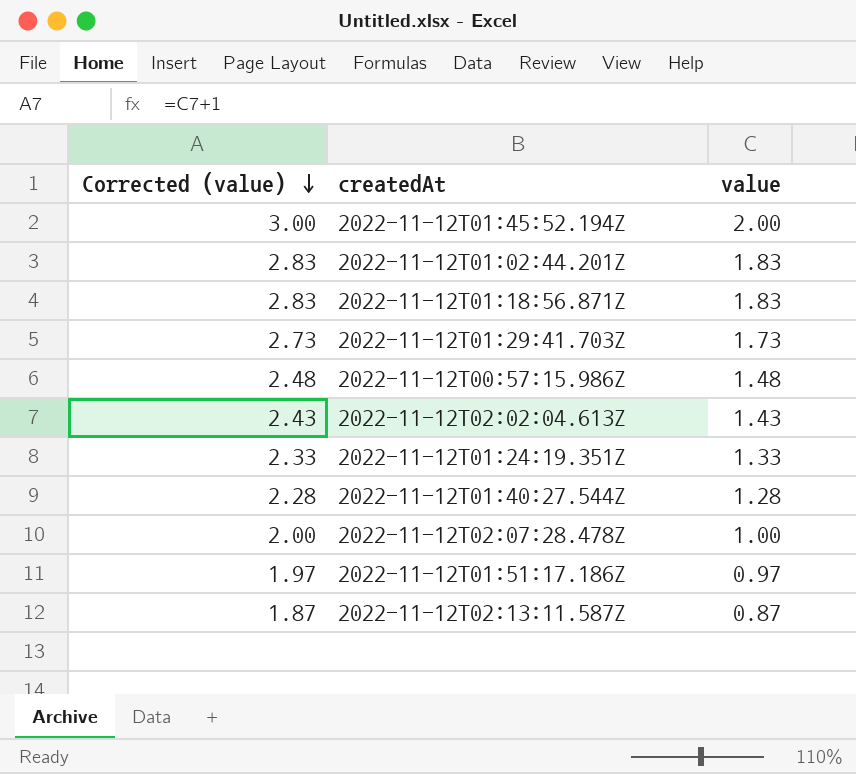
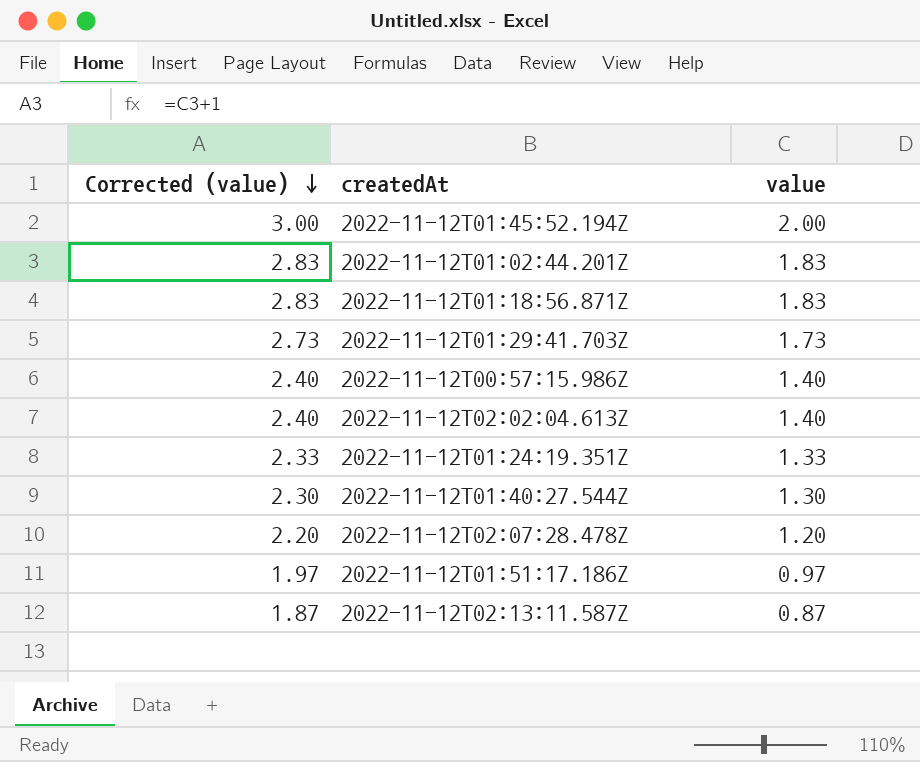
2022-11-12T00:57:15.986Z | Corrected (value): 2.48 -> 2.40
2022-11-12T00:57:15.986Z | value: 1.48 -> 1.40
2022-11-12T02:02:04.613Z | Corrected (value): 2.43 -> 2.40
2022-11-12T02:02:04.613Z | value: 1.43 -> 1.40
2022-11-12T01:40:27.544Z | Corrected (value): 2.28 -> 2.30
2022-11-12T01:40:27.544Z | value: 1.28 -> 1.30
2022-11-12T02:07:28.478Z | Corrected (value): 2.00 -> 2.20
2022-11-12T02:07:28.478Z | value: 1.00 -> 1.20

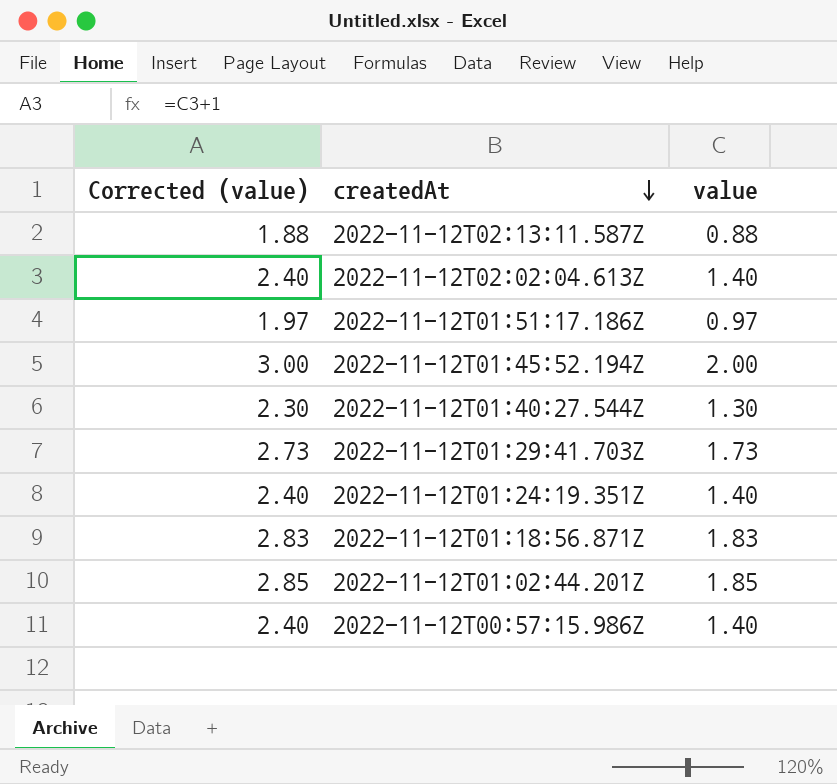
row order: Corrected (value) descending -> createdAt descending
row 2022-11-12T02:07:28.478Z: 2.20 | 1.20 -> none
2022-11-12T02:13:11.587Z | Corrected (value): 1.87 -> 1.88
2022-11-12T02:13:11.587Z | value: 0.87 -> 0.88
2022-11-12T01:24:19.351Z | Corrected (value): 2.33 -> 2.40
2022-11-12T01:24:19.351Z | value: 1.33 -> 1.40
2022-11-12T01:02:44.201Z | Corrected (value): 2.83 -> 2.85
2022-11-12T01:02:44.201Z | value: 1.83 -> 1.85

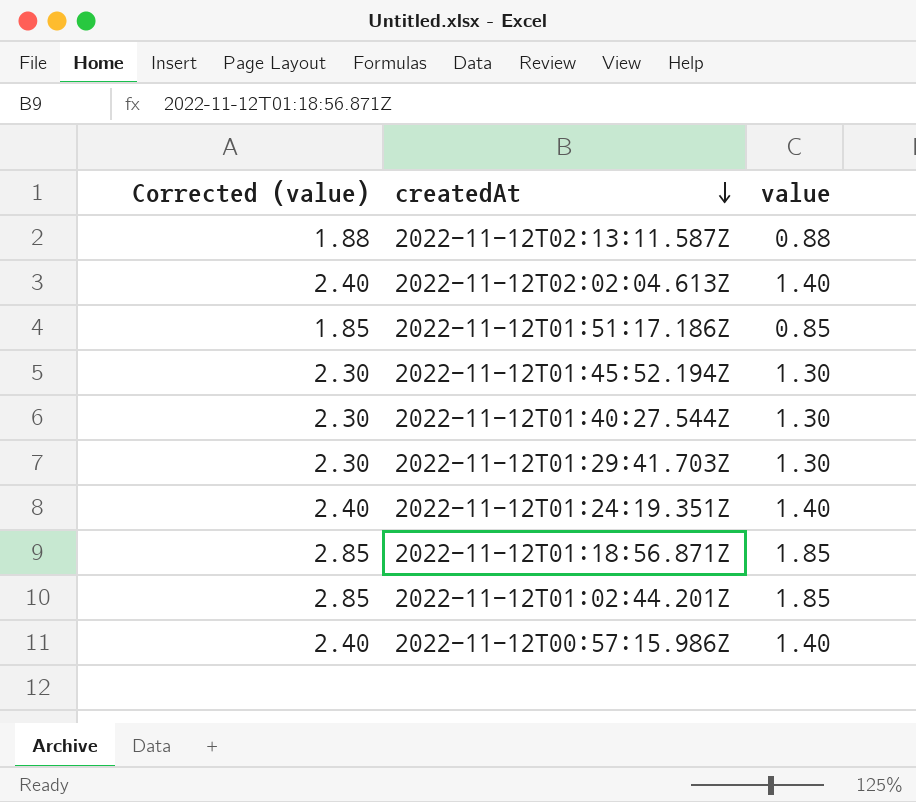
2022-11-12T01:51:17.186Z | Corrected (value): 1.97 -> 1.85
2022-11-12T01:51:17.186Z | value: 0.97 -> 0.85
2022-11-12T01:45:52.194Z | Corrected (value): 3.00 -> 2.30
2022-11-12T01:45:52.194Z | value: 2.00 -> 1.30
2022-11-12T01:29:41.703Z | Corrected (value): 2.73 -> 2.30
2022-11-12T01:29:41.703Z | value: 1.73 -> 1.30
2022-11-12T01:18:56.871Z | Corrected (value): 2.83 -> 2.85
2022-11-12T01:18:56.871Z | value: 1.83 -> 1.85

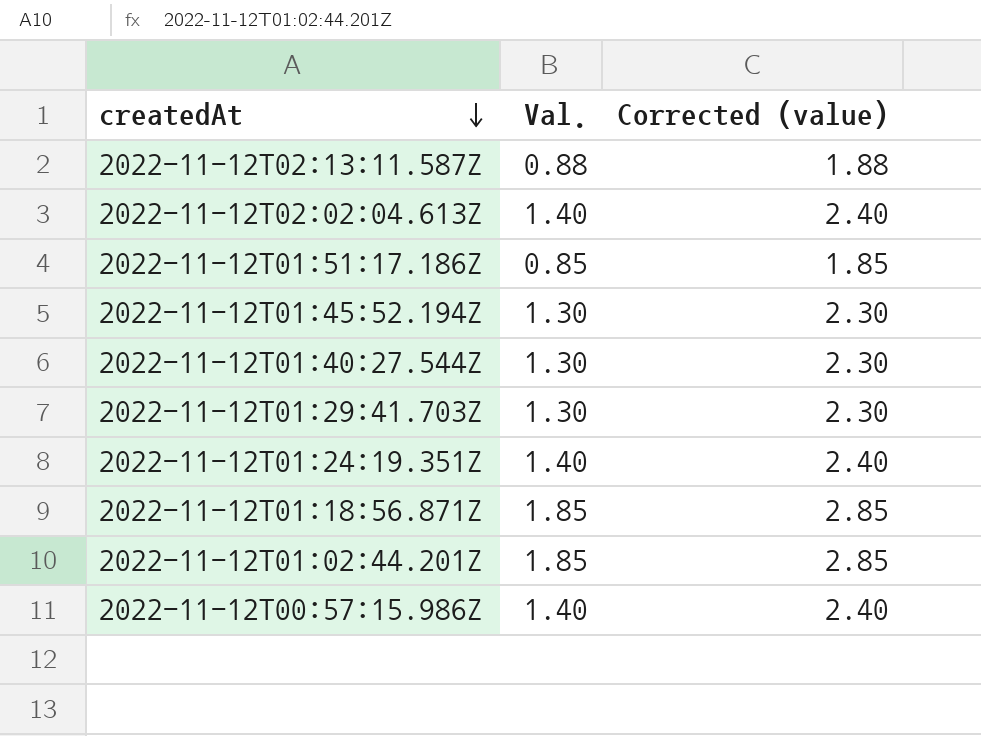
column name: value -> Val.
column Corrected (value) | position: 1 -> 3

